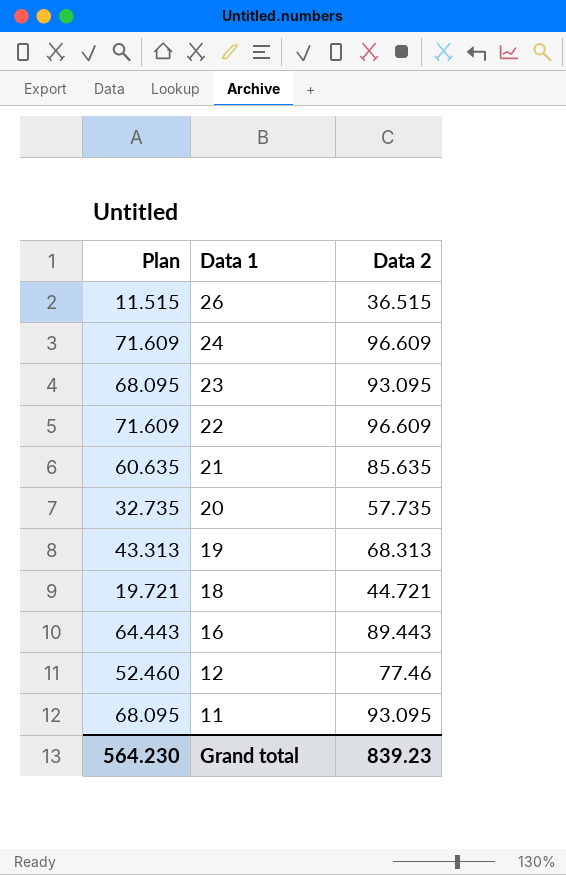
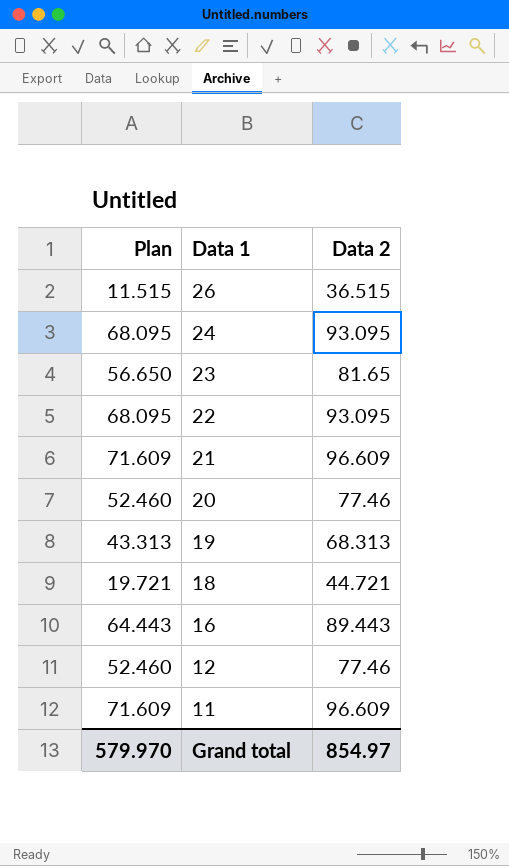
24 | Plan: 71.609 -> 68.095
24 | Data 2: 96.609 -> 93.095
23 | Plan: 68.095 -> 56.650
23 | Data 2: 93.095 -> 81.65
22 | Plan: 71.609 -> 68.095
22 | Data 2: 96.609 -> 93.095
21 | Plan: 60.635 -> 71.609
21 | Data 2: 85.635 -> 96.609
20 | Plan: 32.735 -> 52.460
20 | Data 2: 57.735 -> 77.46
11 | Plan: 68.095 -> 71.609
11 | Data 2: 93.095 -> 96.609
Grand total | Plan: 564.230 -> 579.970
Grand total | Data 2: 839.23 -> 854.97

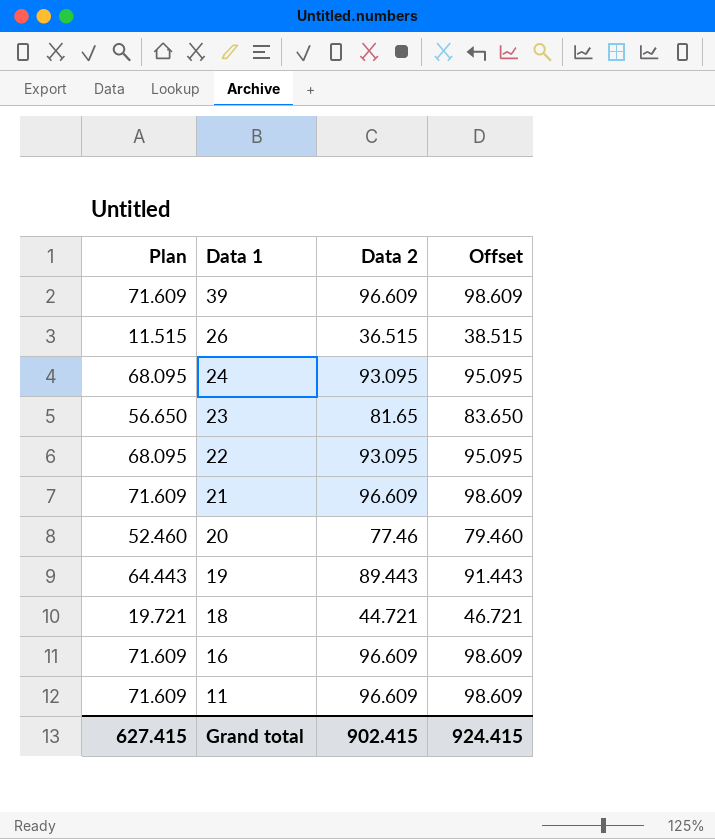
column Offset | formula: none -> [Data 2] + 2
row 12: 52.460 | 77.46 -> none
row 39: none -> 71.609 | 96.609 | 98.609
19 | Plan: 43.313 -> 64.443
19 | Data 2: 68.313 -> 89.443
16 | Plan: 64.443 -> 71.609
16 | Data 2: 89.443 -> 96.609
Grand total | Plan: 579.970 -> 627.415
Grand total | Data 2: 854.97 -> 902.415

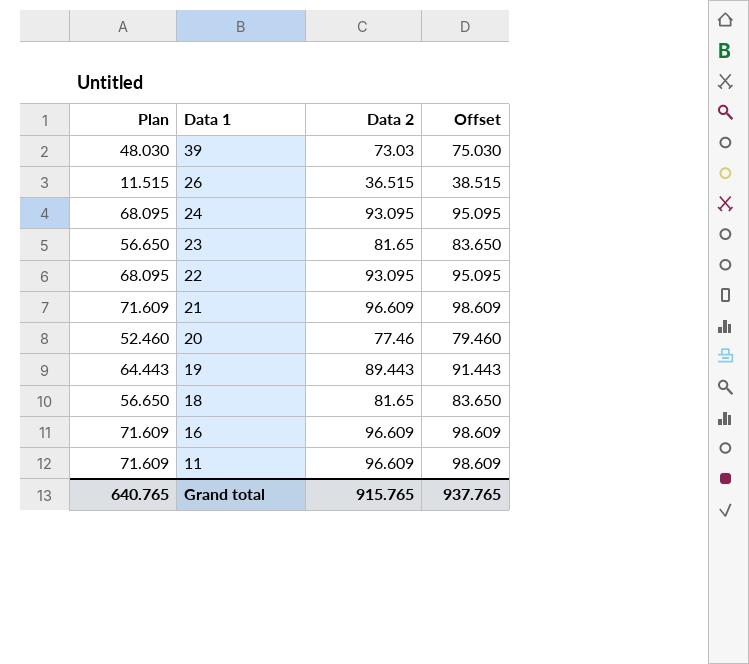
39 | Plan: 71.609 -> 48.030
39 | Data 2: 96.609 -> 73.03
39 | Offset: 98.609 -> 75.030
18 | Plan: 19.721 -> 56.650
18 | Data 2: 44.721 -> 81.65
18 | Offset: 46.721 -> 83.650
Grand total | Plan: 627.415 -> 640.765
Grand total | Data 2: 902.415 -> 915.765
Grand total | Offset: 924.415 -> 937.765

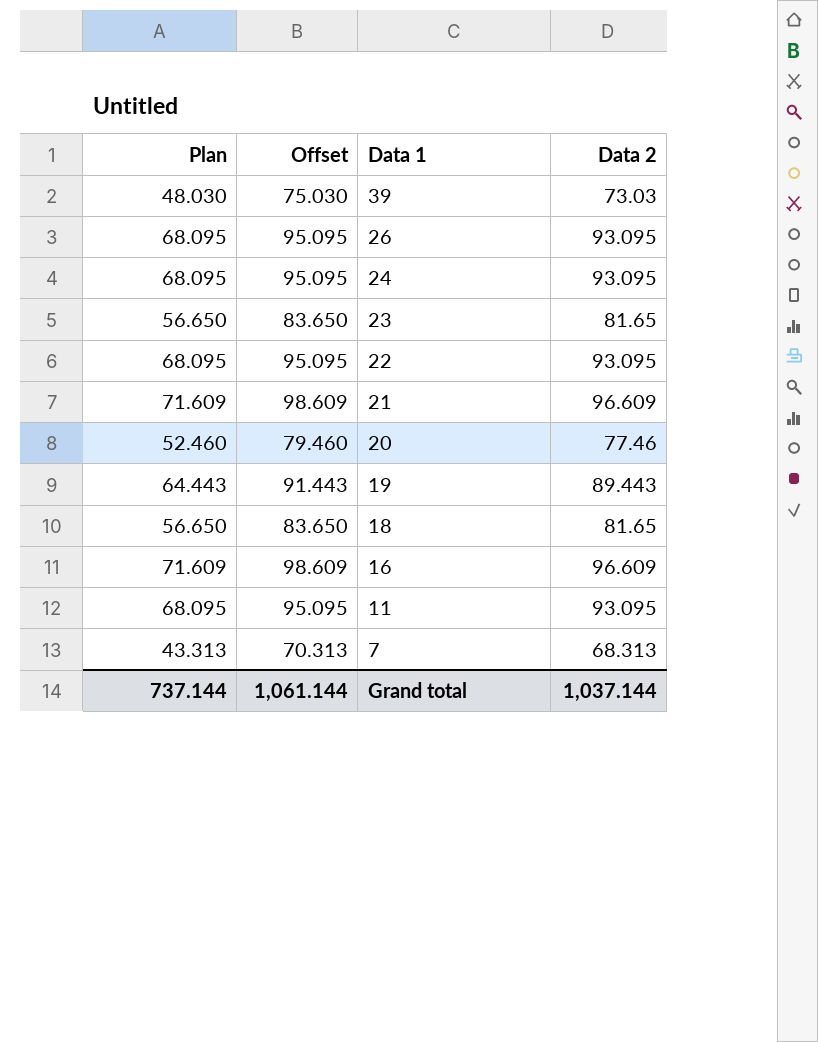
column Offset | position: 4 -> 2
26 | Plan: 11.515 -> 68.095
26 | Offset: 38.515 -> 95.095
26 | Data 2: 36.515 -> 93.095
11 | Plan: 71.609 -> 68.095
11 | Offset: 98.609 -> 95.095
11 | Data 2: 96.609 -> 93.095
row 7: none -> 43.313 | 70.313 | 68.313
Grand total | Plan: 640.765 -> 737.144
Grand total | Offset: 937.765 -> 1,061.144
Grand total | Data 2: 915.765 -> 1,037.144

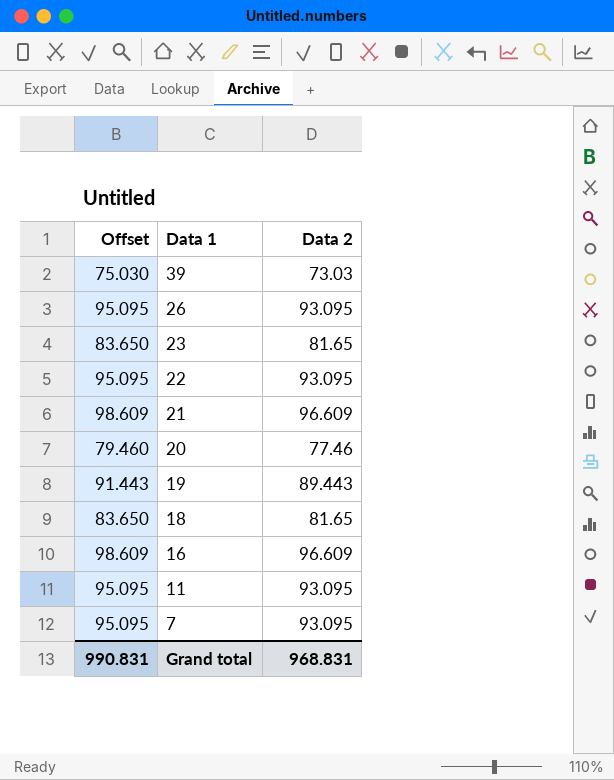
column Plan | formula: [Data 2] - 25 -> none
row 24: 68.095 | 95.095 | 93.095 -> none
7 | Offset: 70.313 -> 95.095
7 | Data 2: 68.313 -> 93.095
Grand total | Offset: 1,061.144 -> 990.831
Grand total | Data 2: 1,037.144 -> 968.831

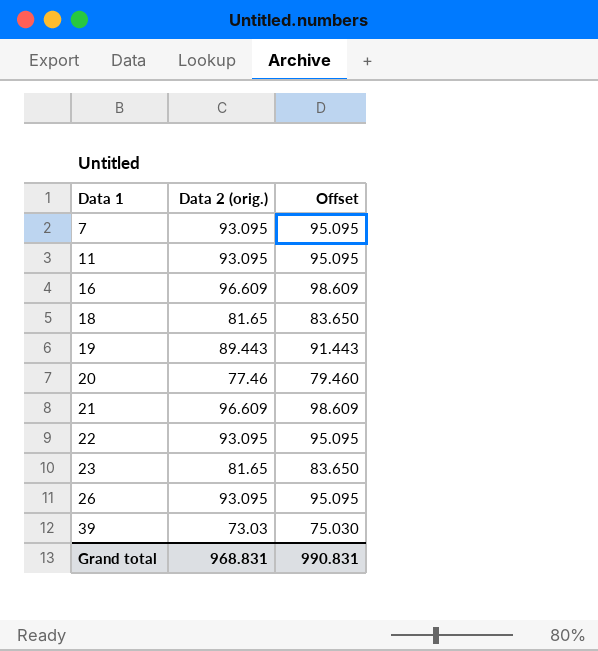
row order: Data 1 descending -> Data 1 ascending
column name: Data 2 -> Data 2 (orig.)
column Offset | position: 1 -> 3

